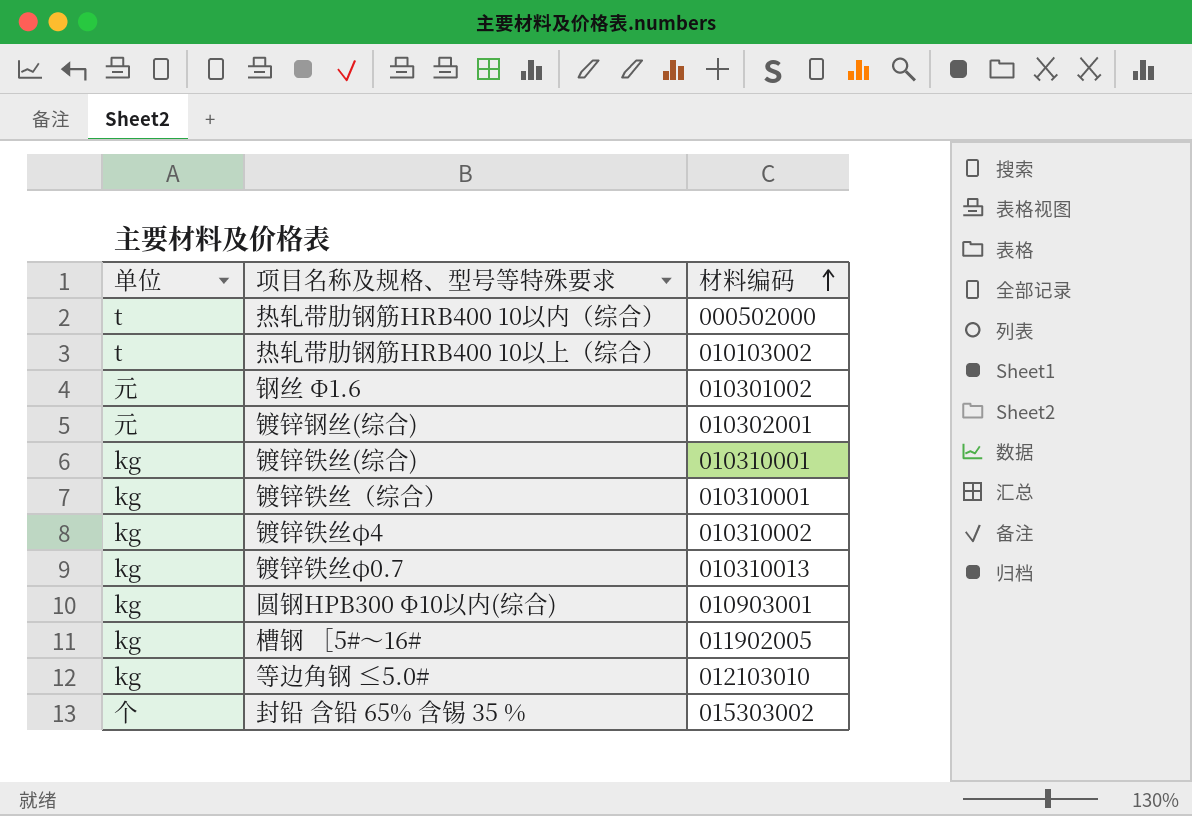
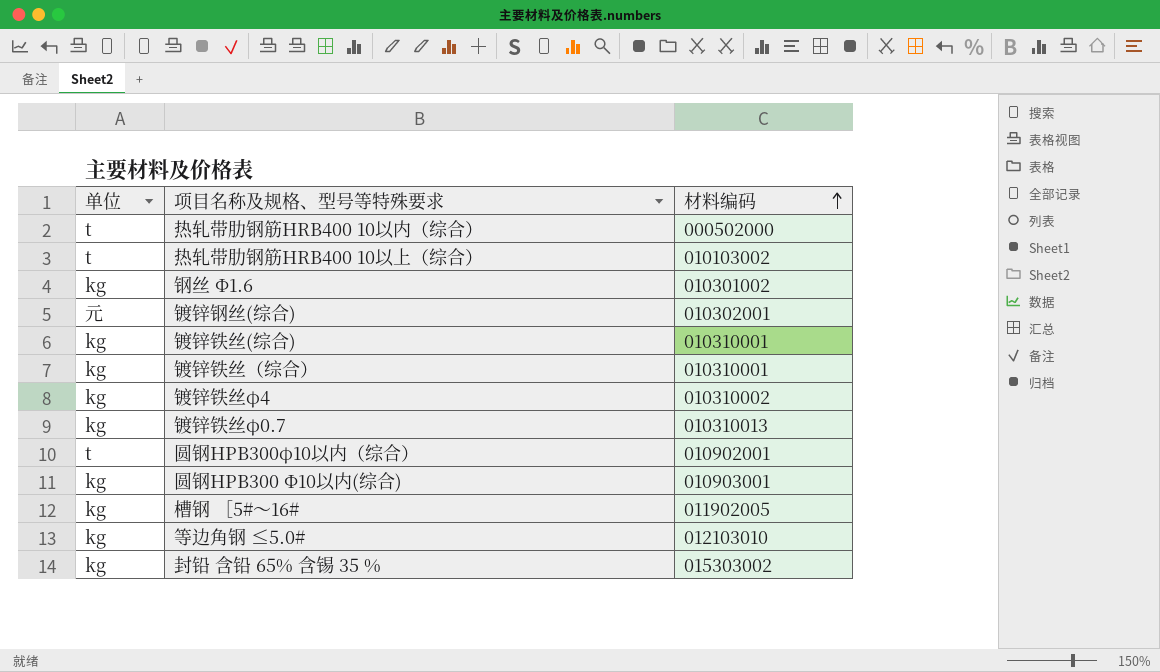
钢丝 Φ1.6 | 单位: 元 -> kg
row 圆钢HPB300φ10以内（综合）: none -> t | 010902001
封铅 含铅 65% 含锡 35 % | 单位: 个 -> kg

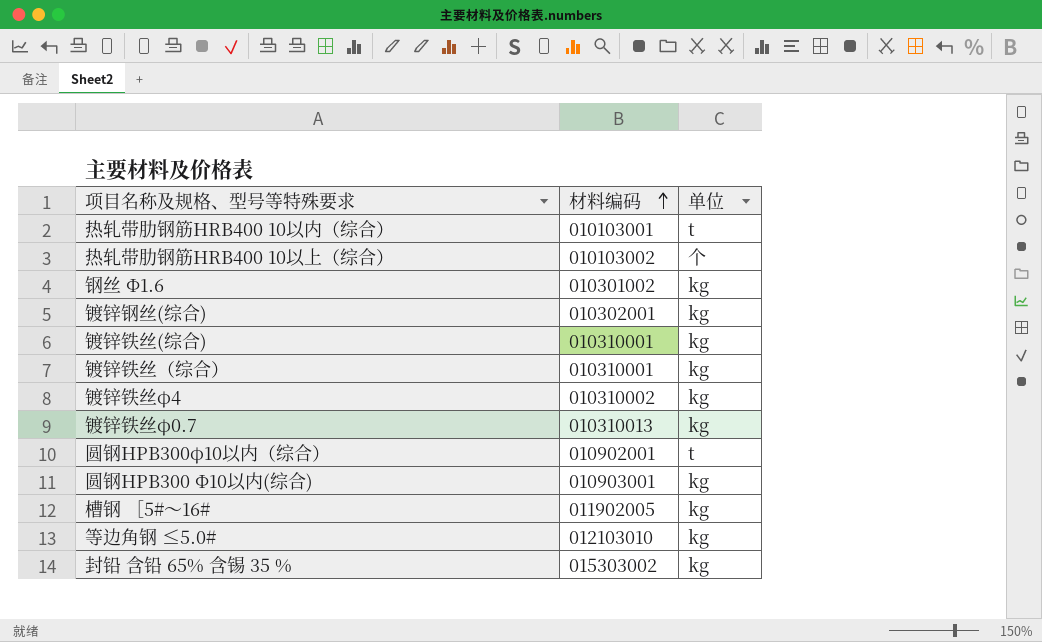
column 单位 | position: 1 -> 3
热轧带肋钢筋HRB400 10以内（综合） | 材料编码: 000502000 -> 010103001
热轧带肋钢筋HRB400 10以上（综合） | 单位: t -> 个
镀锌钢丝(综合) | 单位: 元 -> kg

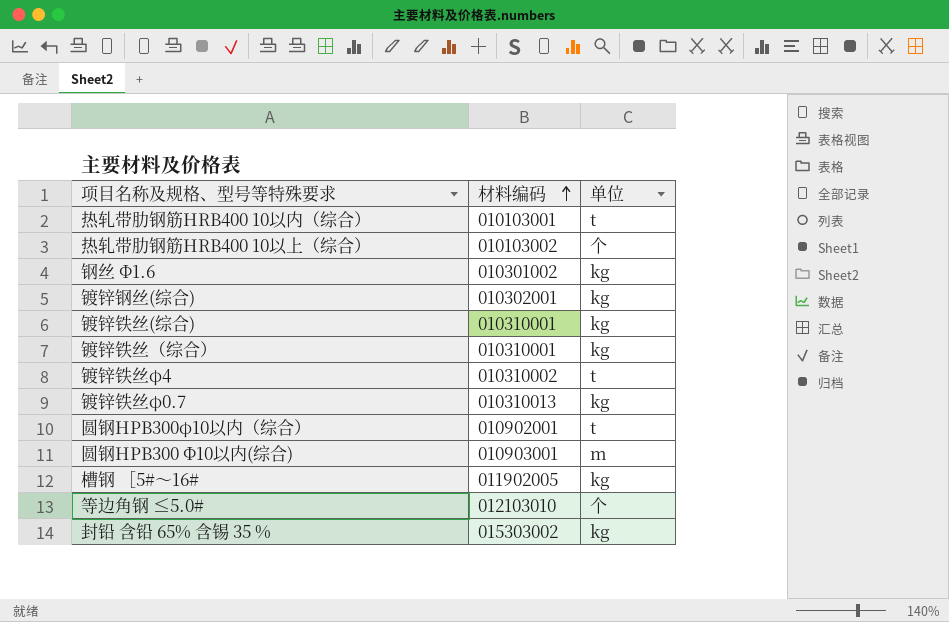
镀锌铁丝φ4 | 单位: kg -> t
圆钢HPB300 Φ10以内(综合) | 单位: kg -> m
等边角钢 ≤5.0# | 单位: kg -> 个

